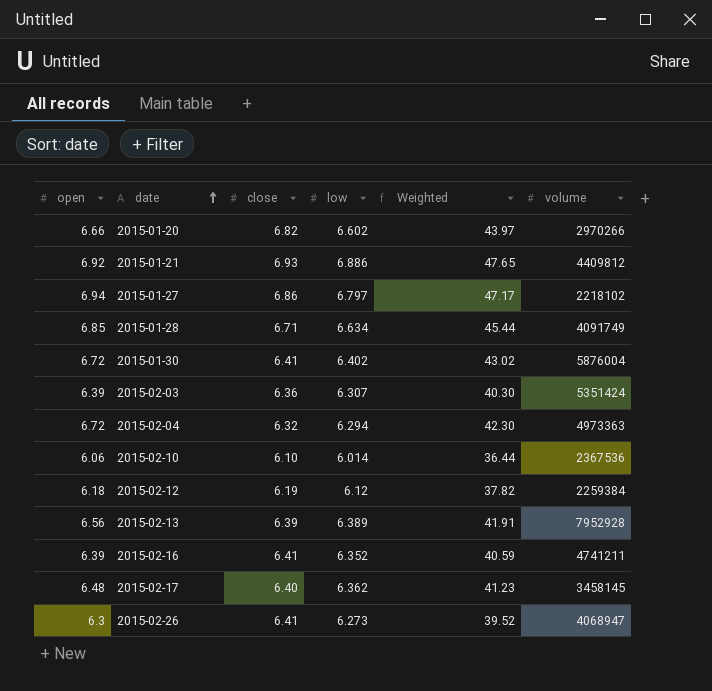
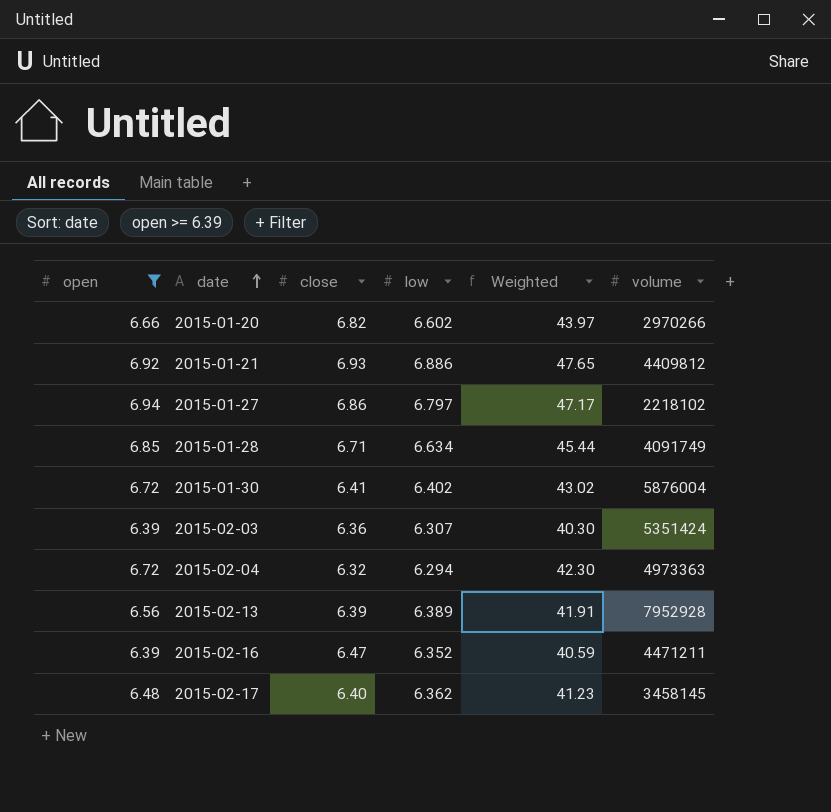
filter: none -> open >= 6.39
2015-02-16 | close: 6.41 -> 6.47
2015-02-16 | volume: 4741211 -> 4471211

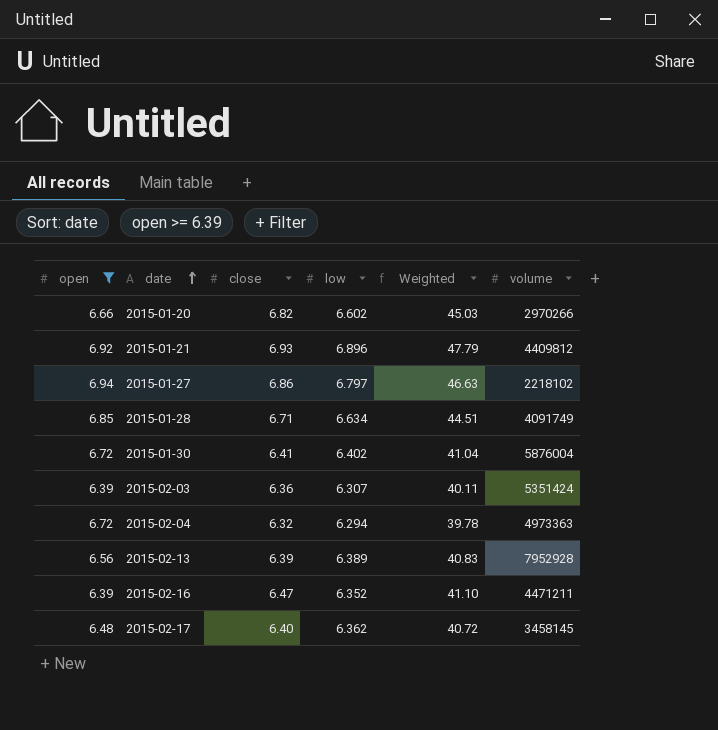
column Weighted | formula: [open] * [low] -> [close] * [low]
2015-01-21 | low: 6.886 -> 6.896

